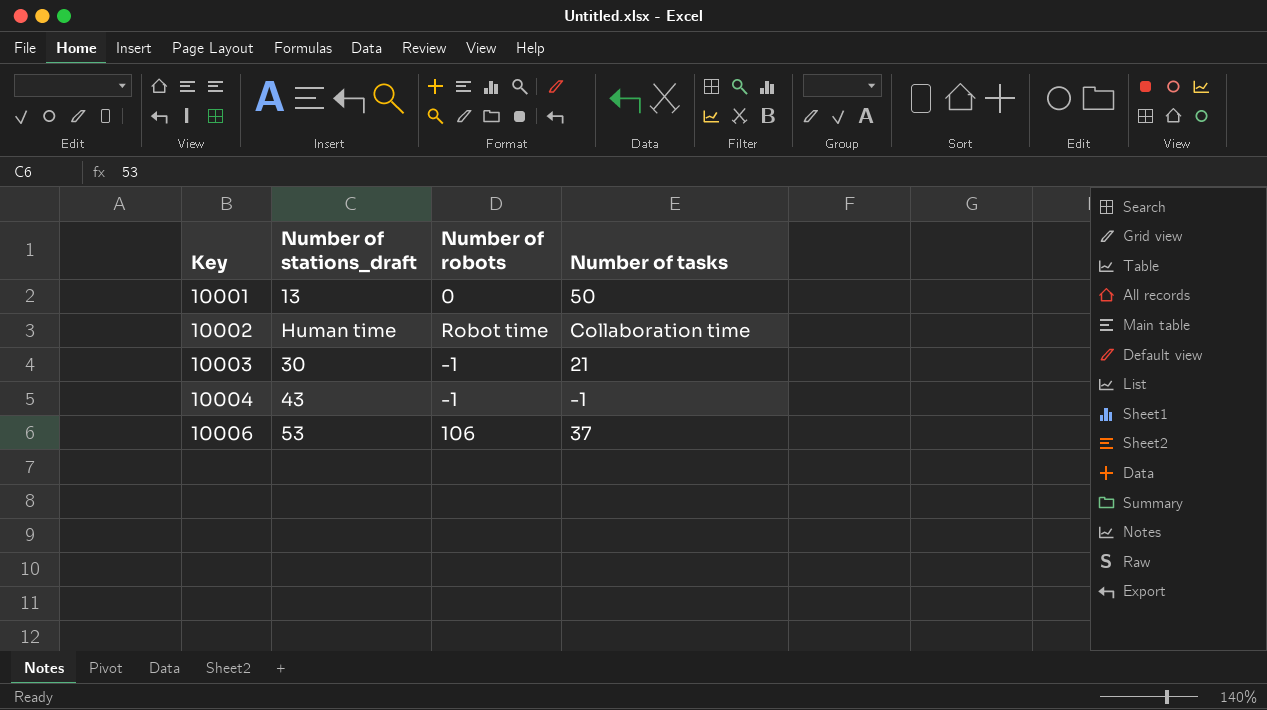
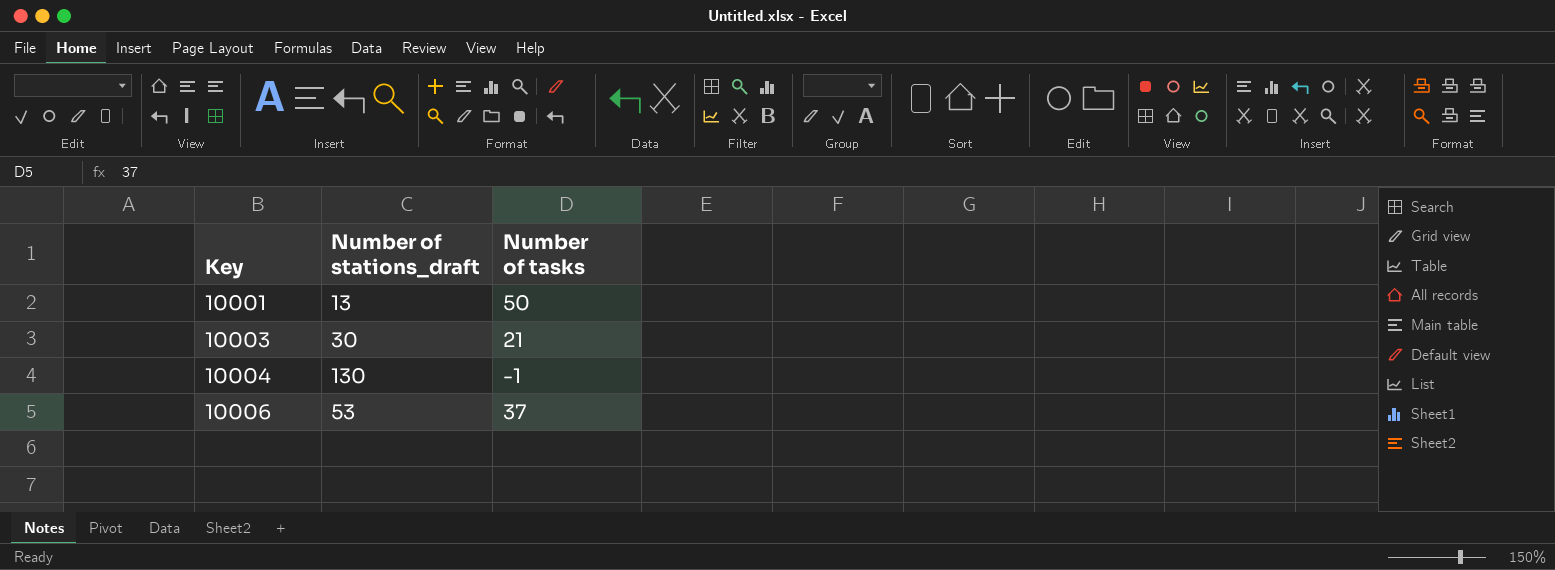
column Number of robots | position: 3 -> none
row 10002: Human time | Robot time | Collaboration time -> none
10004 | Number of stations_draft: 43 -> 130

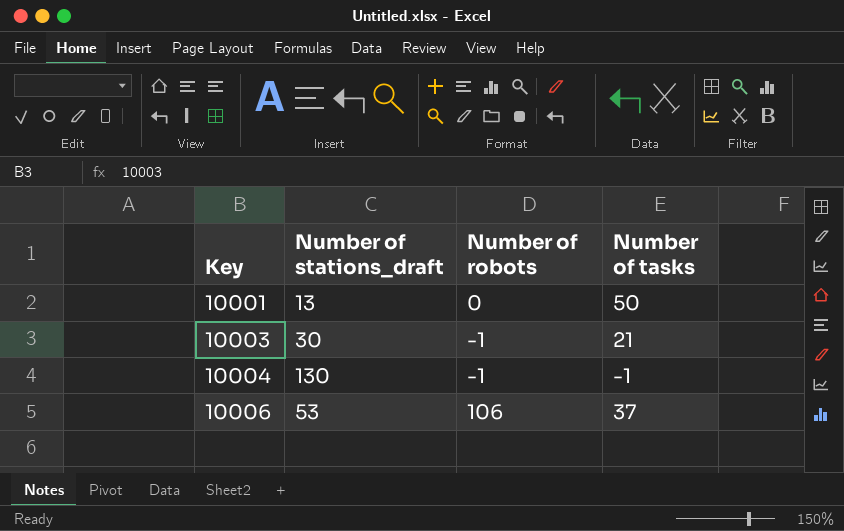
column Number of robots | position: none -> 3

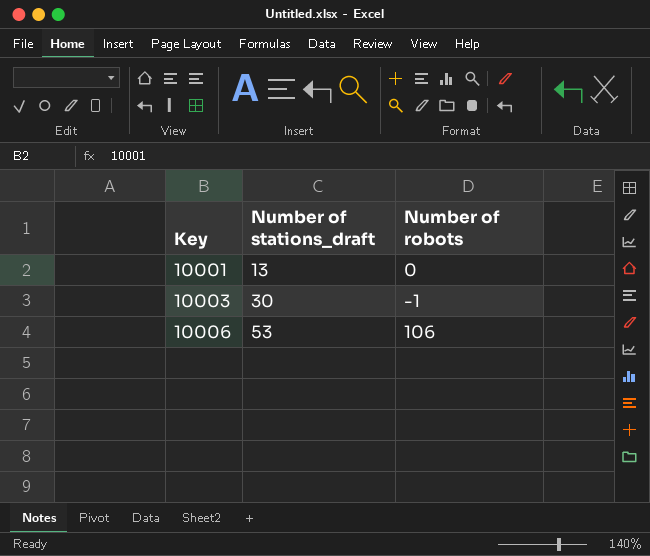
column Number of tasks | position: 4 -> none
row 10004: 130 | -1 | -1 -> none

